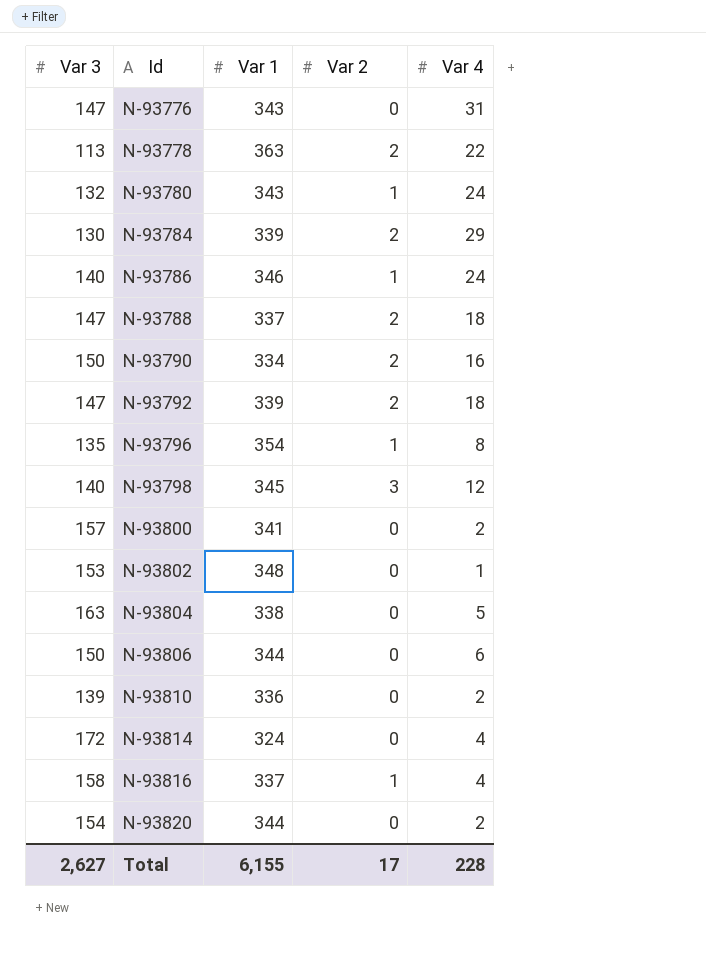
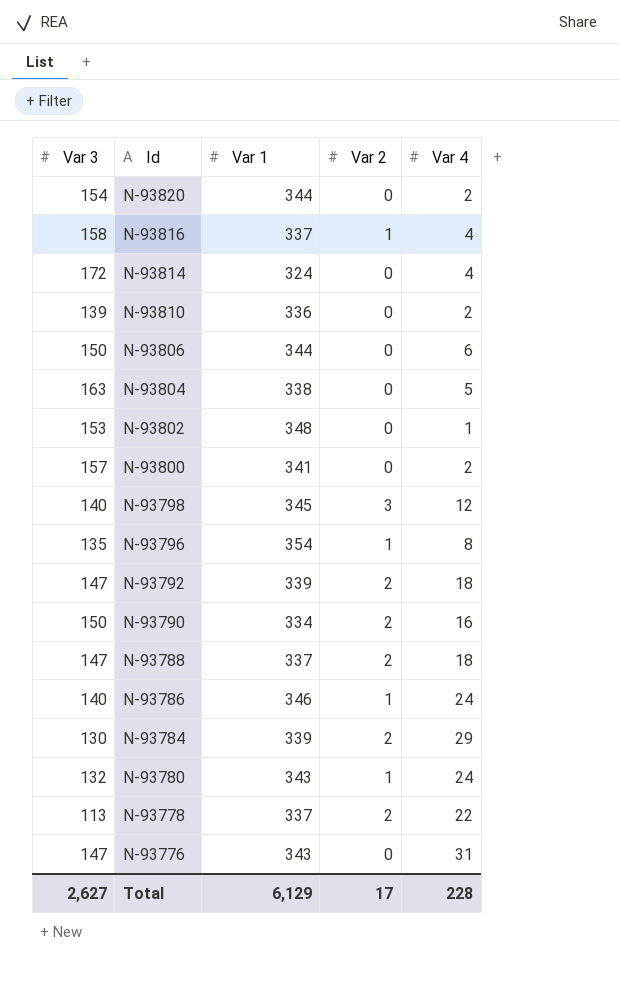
row order: Id ascending -> Id descending
N-93778 | Var 1: 363 -> 337
Total | Var 1: 6,155 -> 6,129

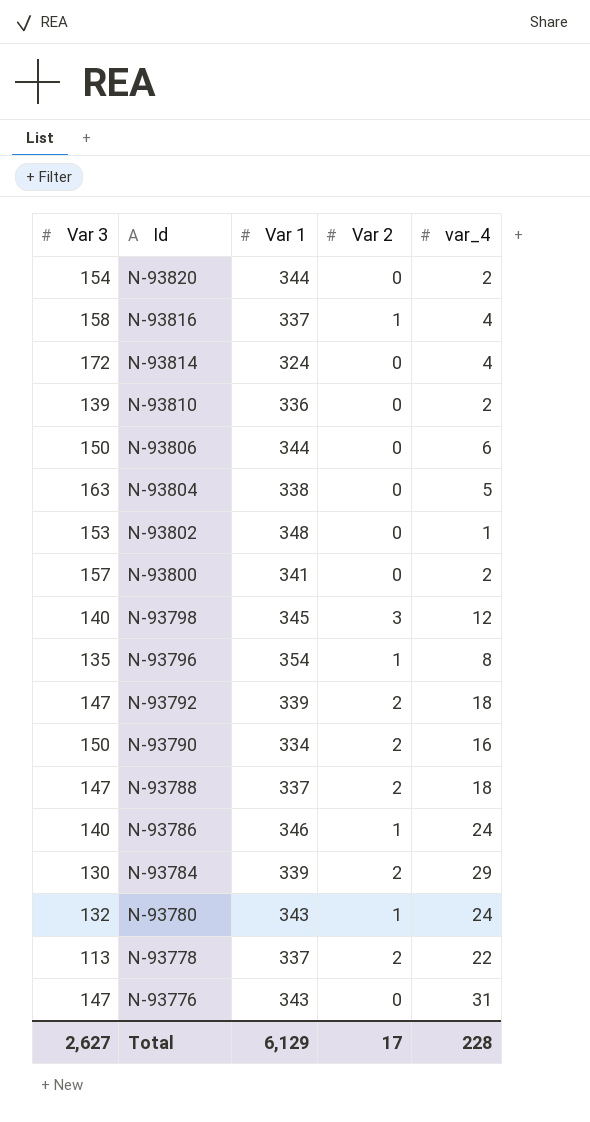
column name: Var 4 -> var_4

